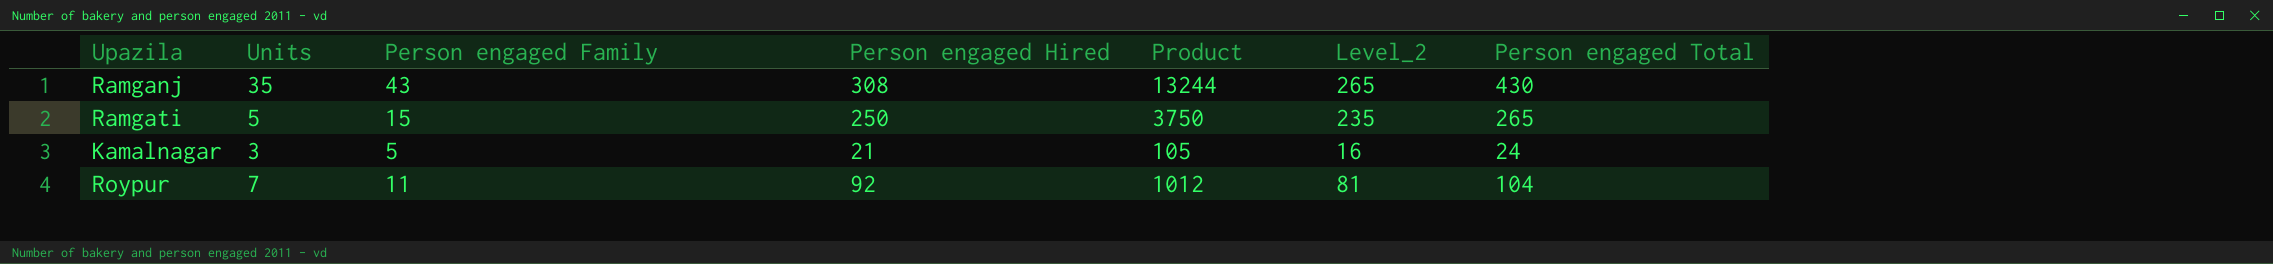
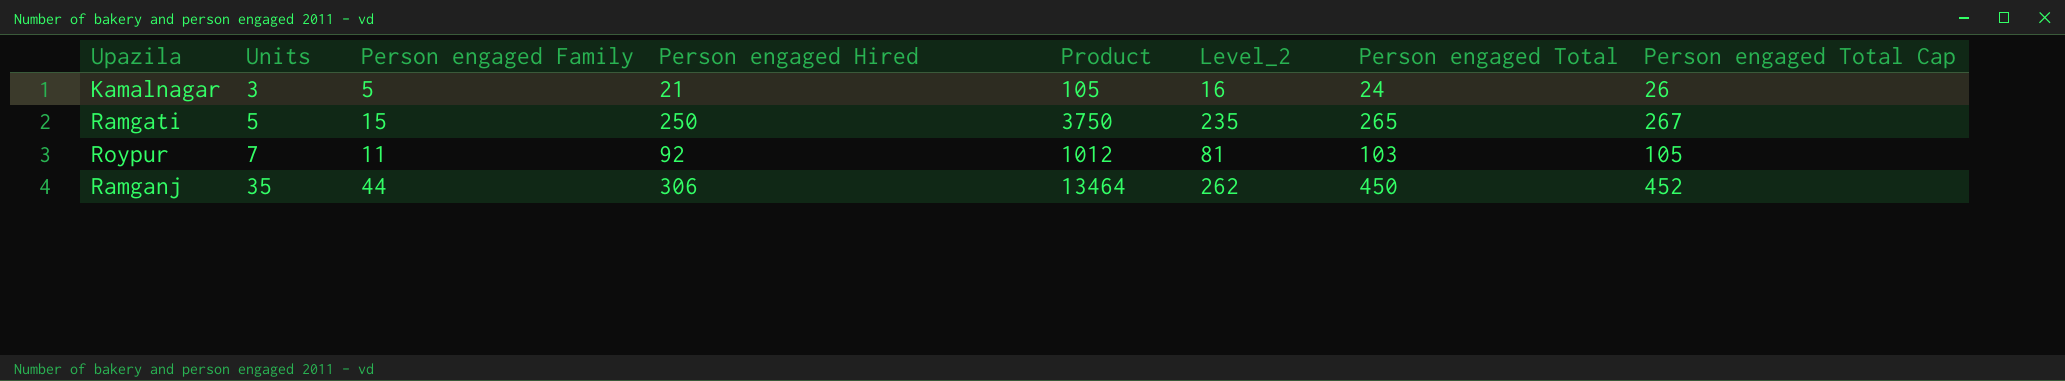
row order: none -> Units ascending
column Person engaged Total Cap | formula: none -> [Person engaged Total] + 2
Roypur | Person engaged Total: 104 -> 103
Ramganj | Person engaged Family: 43 -> 44
Ramganj | Person engaged Hired: 308 -> 306
Ramganj | Product: 13244 -> 13464
Ramganj | Level_2: 265 -> 262
Ramganj | Person engaged Total: 430 -> 450

